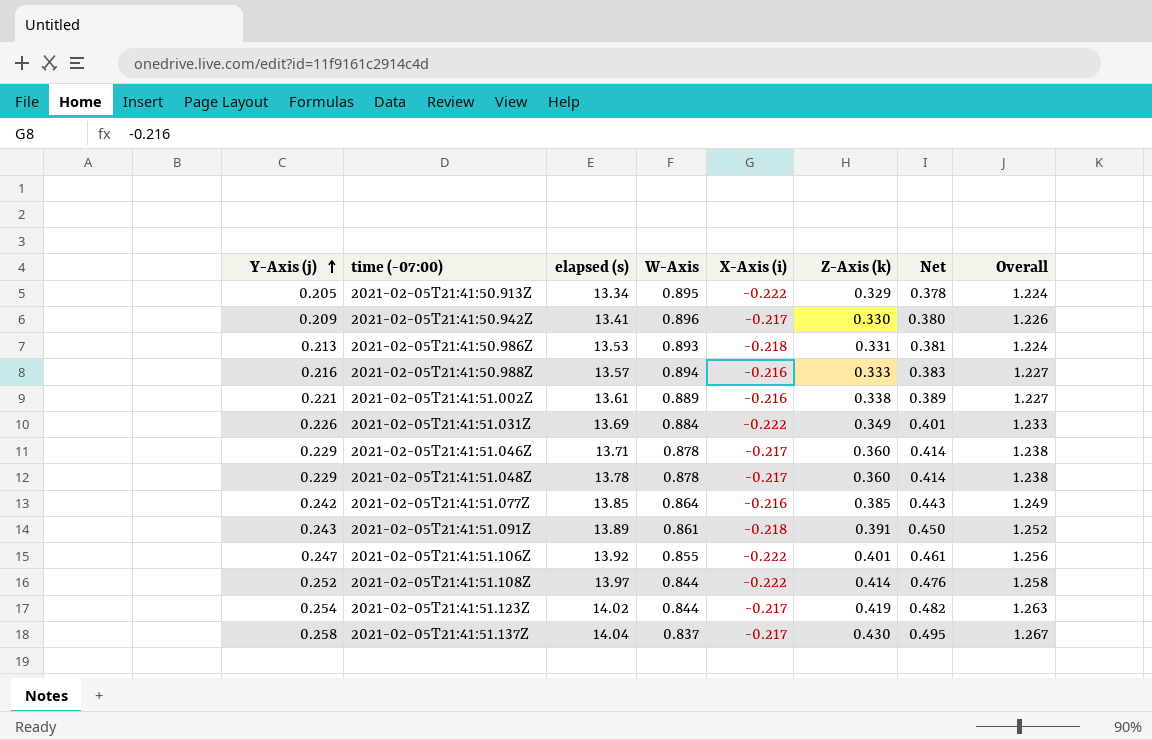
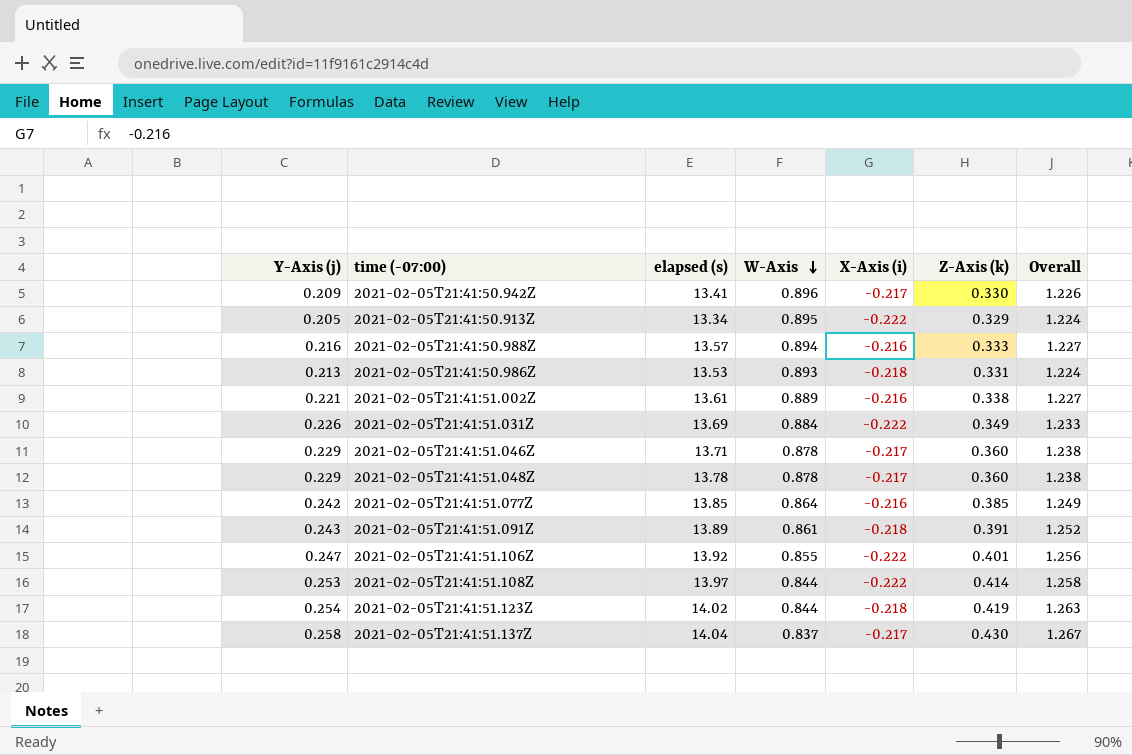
row order: Y-Axis (j) ascending -> W-Axis descending
column Net | formula: [Z-Axis (k)] * 1.15 -> none
2021-02-05T21:41:51.108Z | Y-Axis (j): 0.252 -> 0.253
2021-02-05T21:41:51.123Z | X-Axis (i): -0.217 -> -0.218

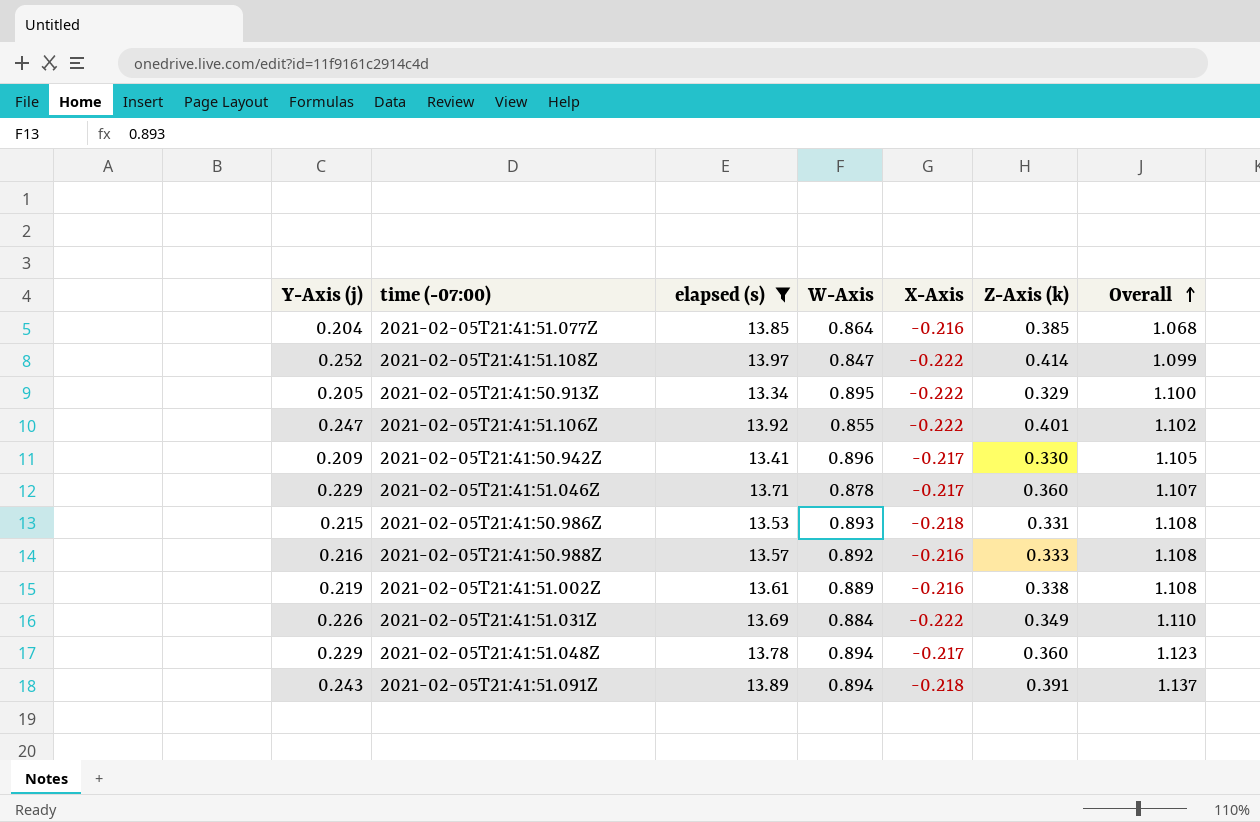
filter: none -> elapsed (s) <= 13.97
row order: W-Axis descending -> Overall ascending
column name: X-Axis (i) -> X-Axis
column Overall | formula: [W-Axis] + [Z-Axis (k)] -> [Y-Axis (j)] + [W-Axis]
2021-02-05T21:41:51.077Z | Y-Axis (j): 0.242 -> 0.204
2021-02-05T21:41:51.108Z | Y-Axis (j): 0.253 -> 0.252
2021-02-05T21:41:51.108Z | W-Axis: 0.844 -> 0.847
2021-02-05T21:41:50.986Z | Y-Axis (j): 0.213 -> 0.215
2021-02-05T21:41:50.988Z | W-Axis: 0.894 -> 0.892
2021-02-05T21:41:51.002Z | Y-Axis (j): 0.221 -> 0.219
2021-02-05T21:41:51.048Z | W-Axis: 0.878 -> 0.894
2021-02-05T21:41:51.091Z | W-Axis: 0.861 -> 0.894

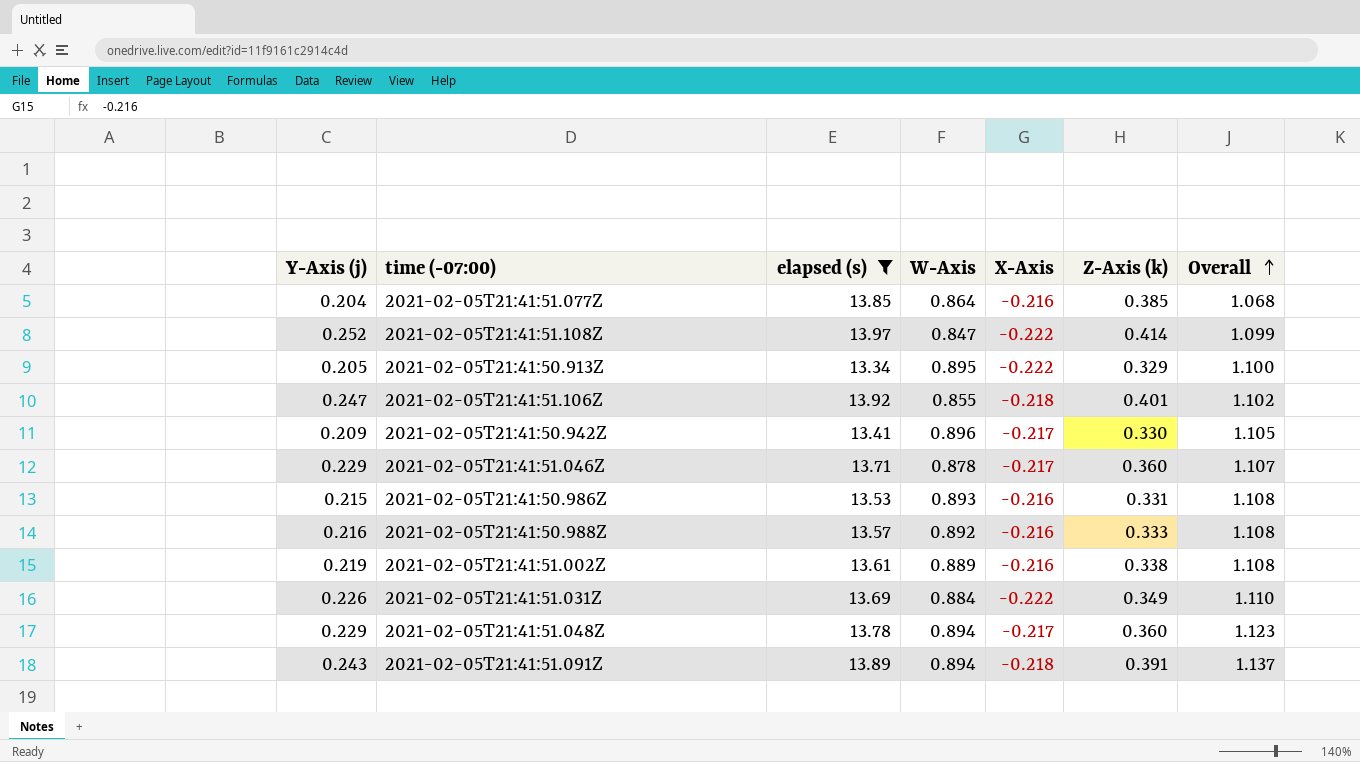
2021-02-05T21:41:51.106Z | X-Axis: -0.222 -> -0.218
2021-02-05T21:41:50.986Z | X-Axis: -0.218 -> -0.216

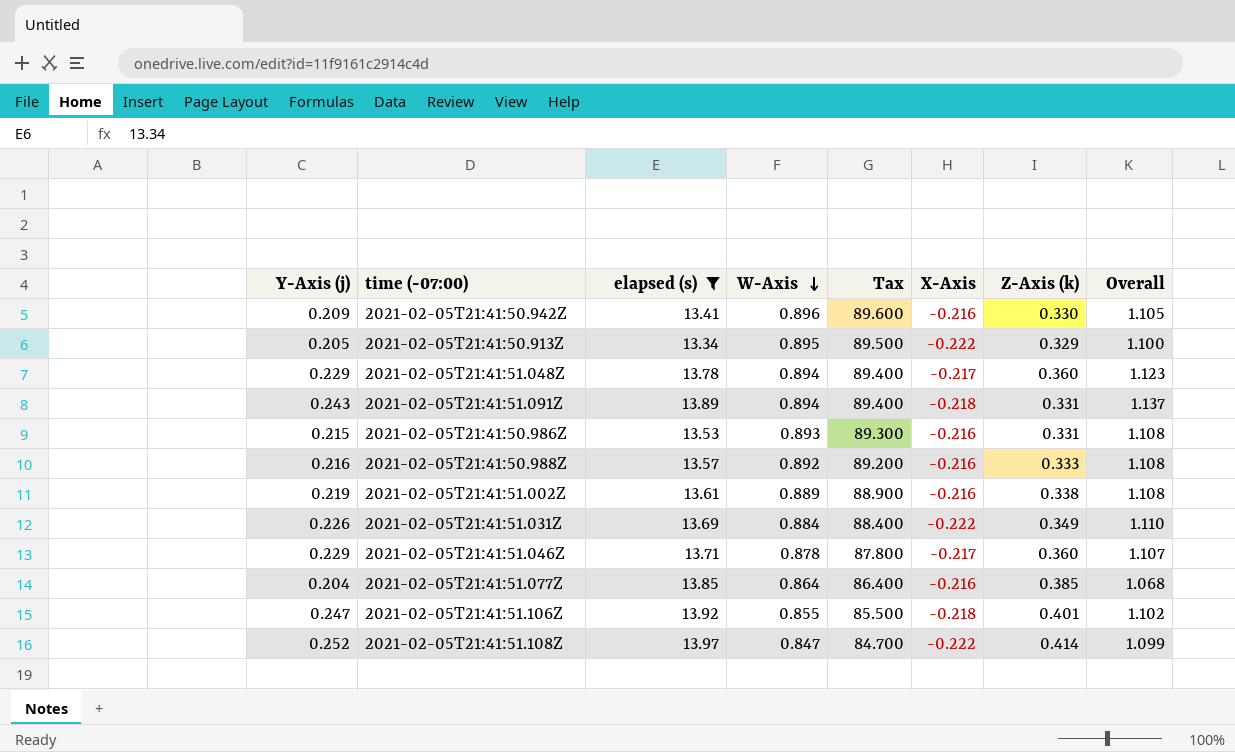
row order: Overall ascending -> W-Axis descending
column Tax | formula: none -> [W-Axis] * 100
2021-02-05T21:41:50.942Z | X-Axis: -0.217 -> -0.216
2021-02-05T21:41:51.091Z | Z-Axis (k): 0.391 -> 0.331

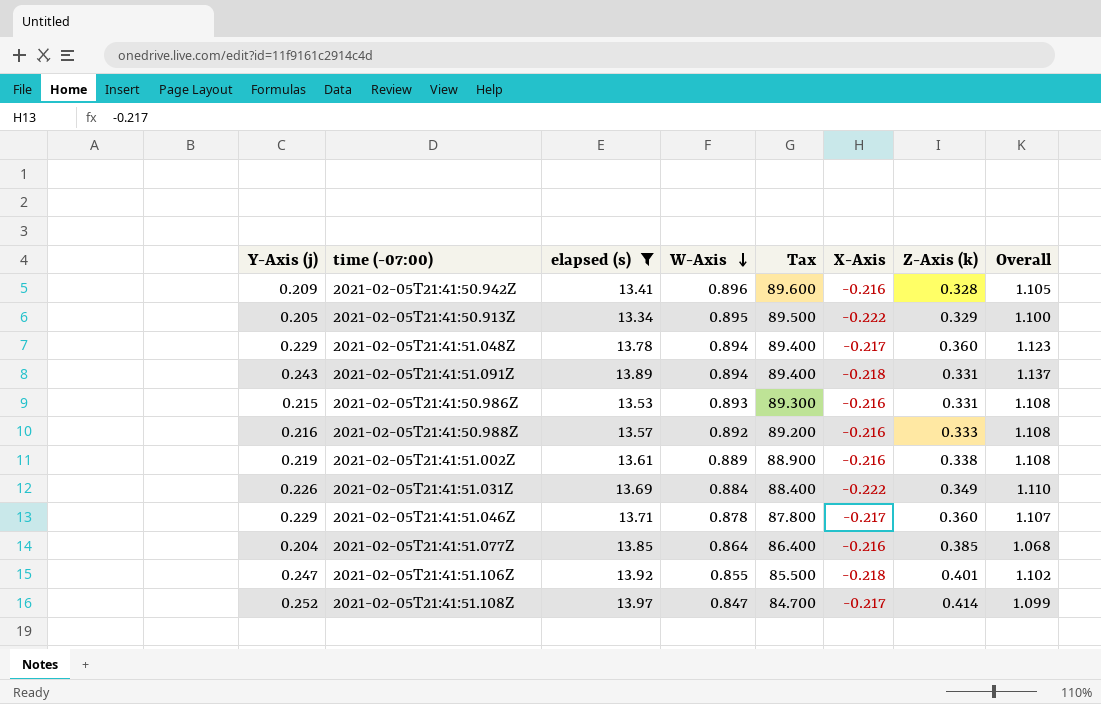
2021-02-05T21:41:50.942Z | Z-Axis (k): 0.330 -> 0.328
2021-02-05T21:41:51.108Z | X-Axis: -0.222 -> -0.217

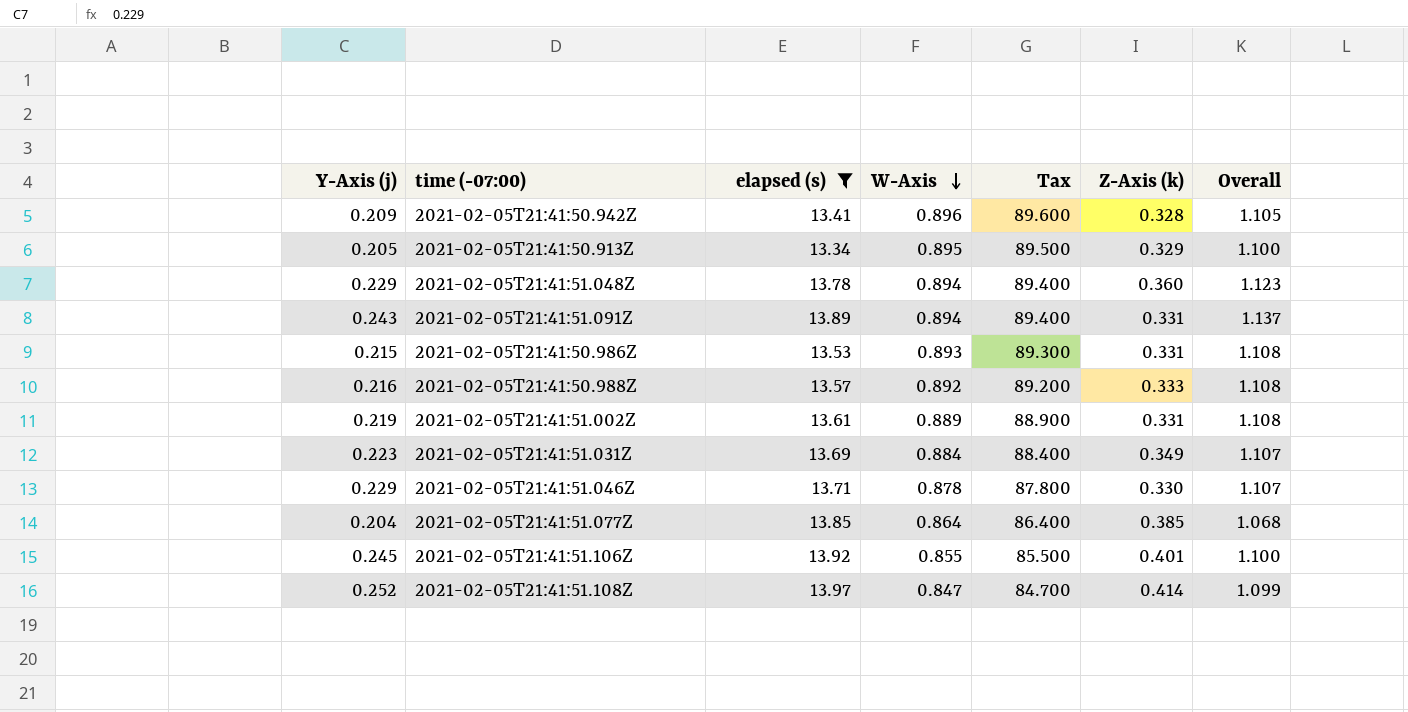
column X-Axis | position: 6 -> none
2021-02-05T21:41:51.002Z | Z-Axis (k): 0.338 -> 0.331
2021-02-05T21:41:51.031Z | Y-Axis (j): 0.226 -> 0.223
2021-02-05T21:41:51.031Z | Overall: 1.110 -> 1.107
2021-02-05T21:41:51.046Z | Z-Axis (k): 0.360 -> 0.330
2021-02-05T21:41:51.106Z | Y-Axis (j): 0.247 -> 0.245
2021-02-05T21:41:51.106Z | Overall: 1.102 -> 1.100

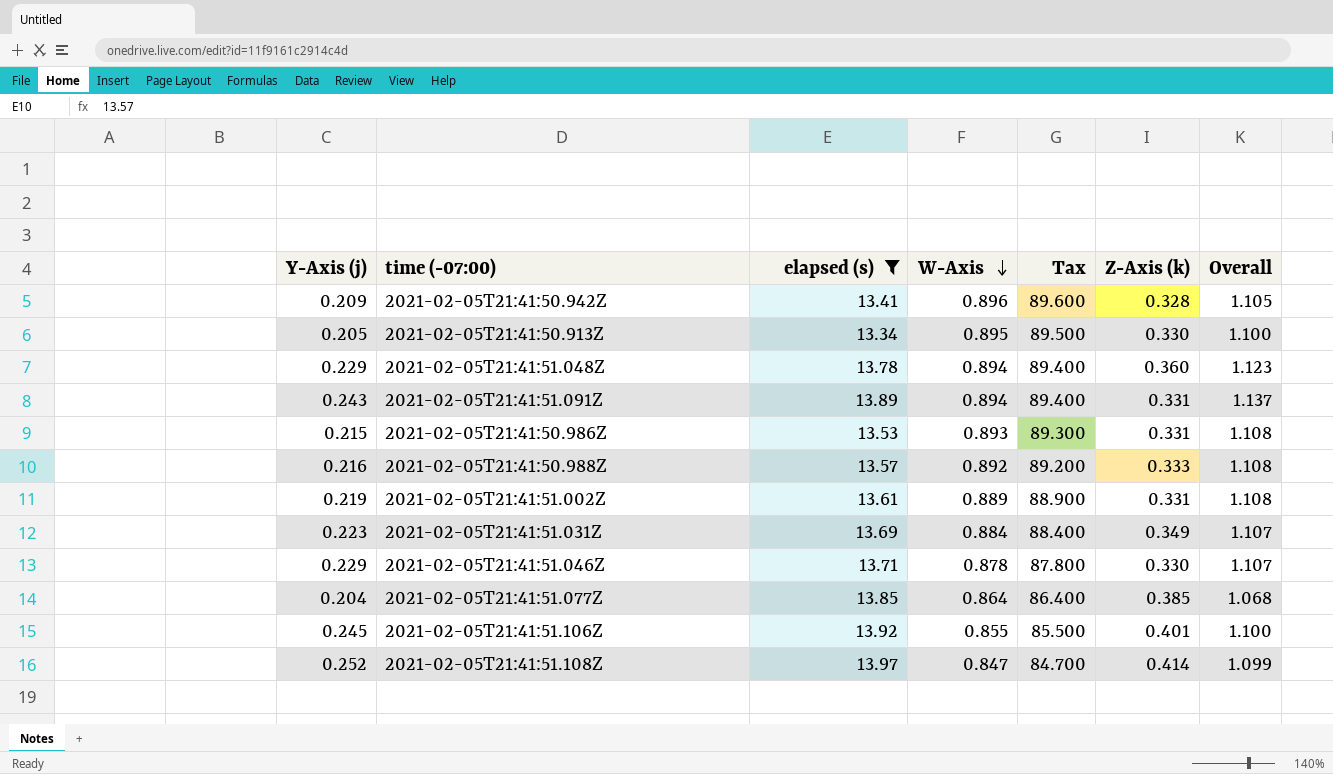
2021-02-05T21:41:50.913Z | Z-Axis (k): 0.329 -> 0.330

